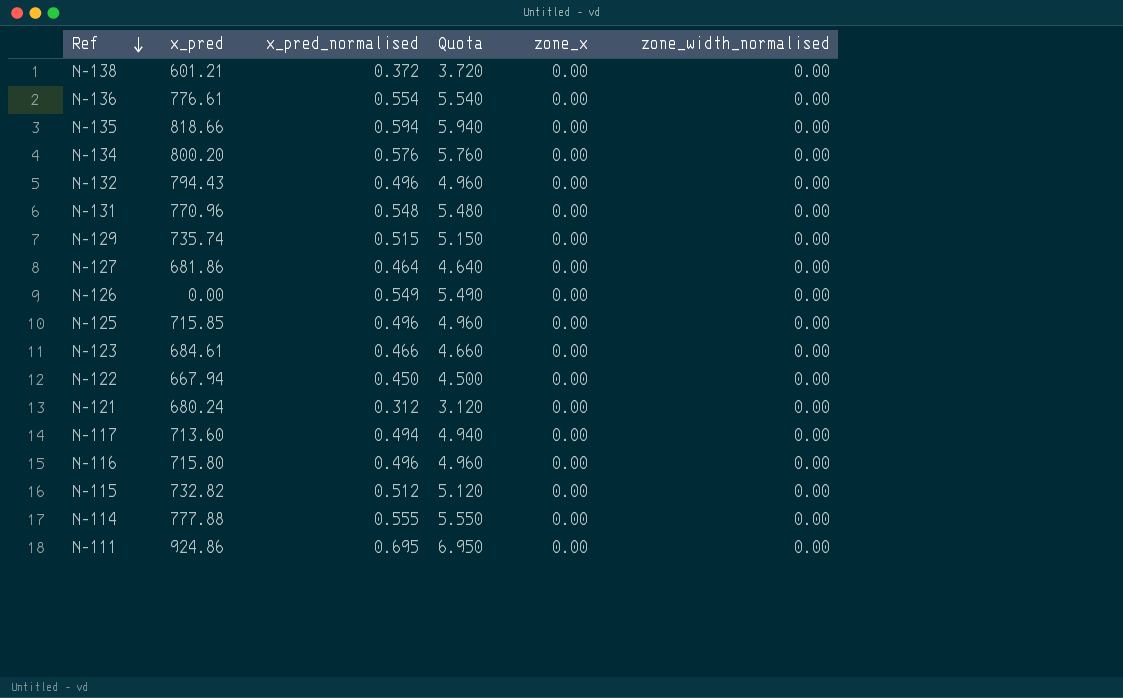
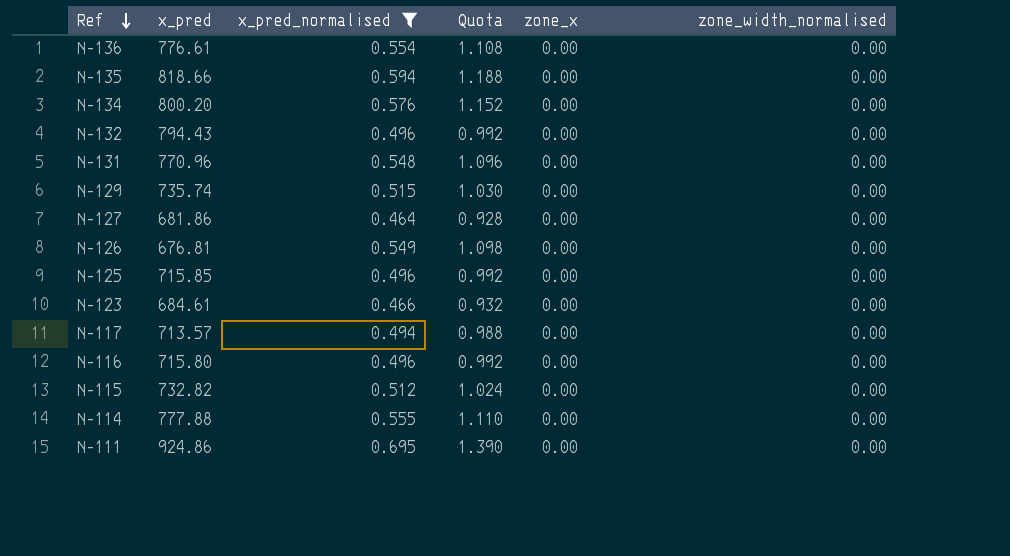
filter: none -> x_pred_normalised >= 0.464
column Quota | formula: [x_pred_normalised] * 10 -> [x_pred_normalised] * 2
N-126 | x_pred: 0.00 -> 676.81
N-117 | x_pred: 713.60 -> 713.57

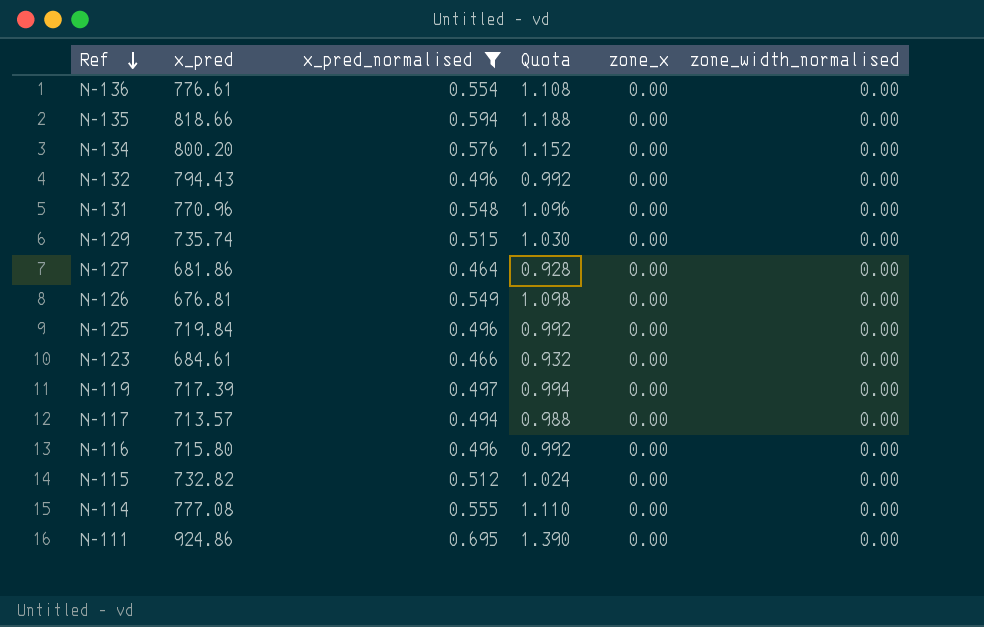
N-125 | x_pred: 715.85 -> 719.84
row N-119: none -> 717.39 | 0.497 | 0.994 | 0.00 | 0.00
N-114 | x_pred: 777.88 -> 777.08

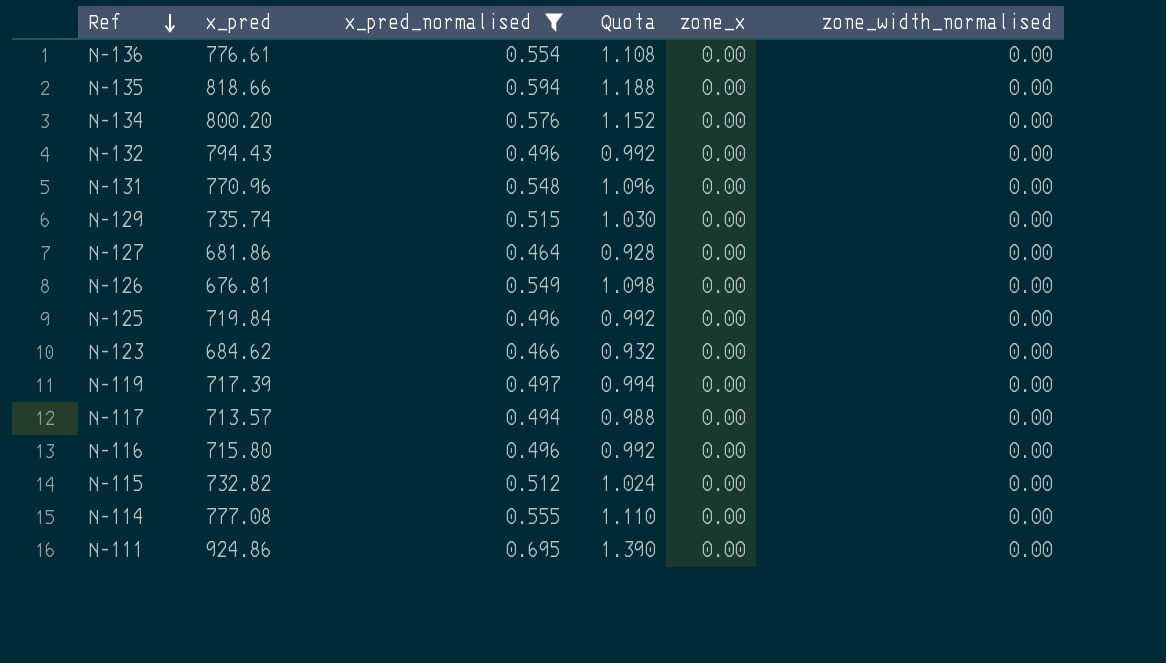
N-123 | x_pred: 684.61 -> 684.62

